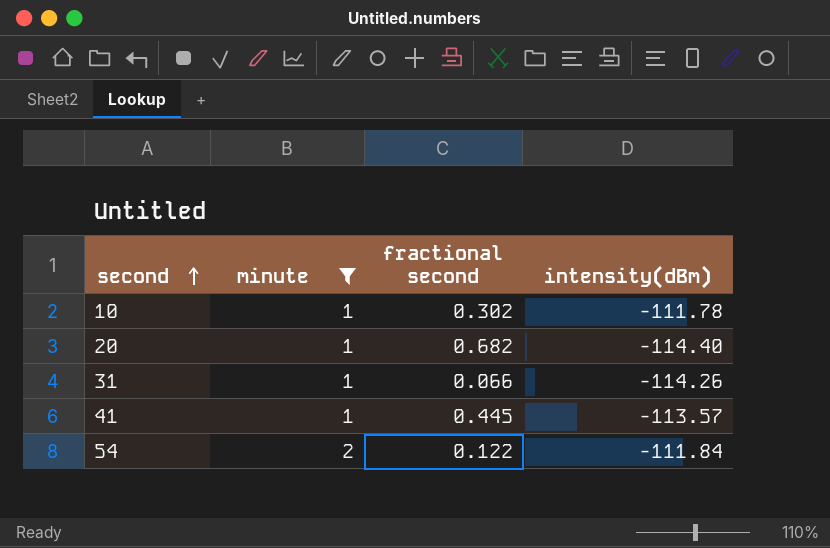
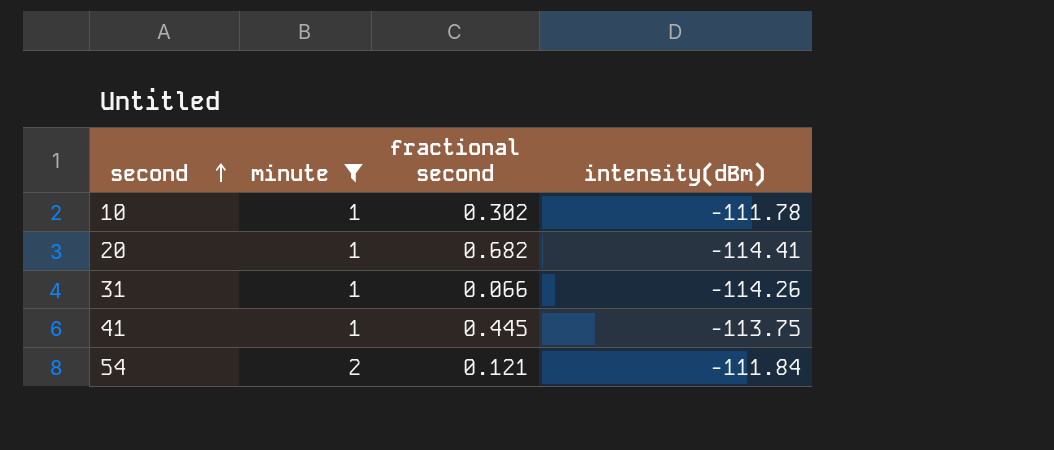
20 | intensity(dBm): -114.40 -> -114.41
41 | intensity(dBm): -113.57 -> -113.75
54 | fractional second: 0.122 -> 0.121

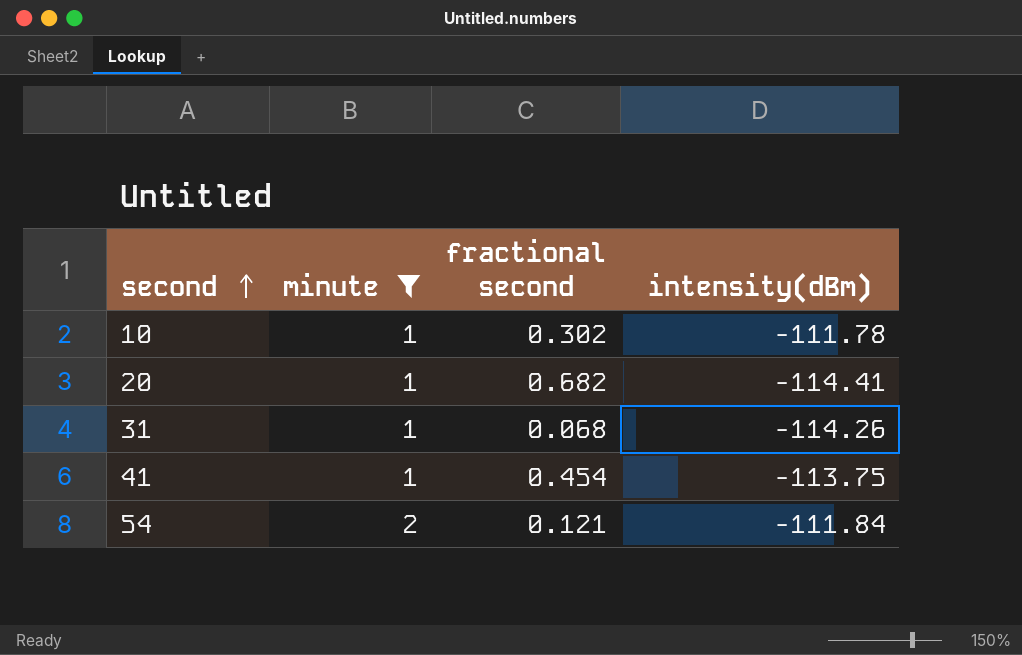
31 | fractional second: 0.066 -> 0.068
41 | fractional second: 0.445 -> 0.454

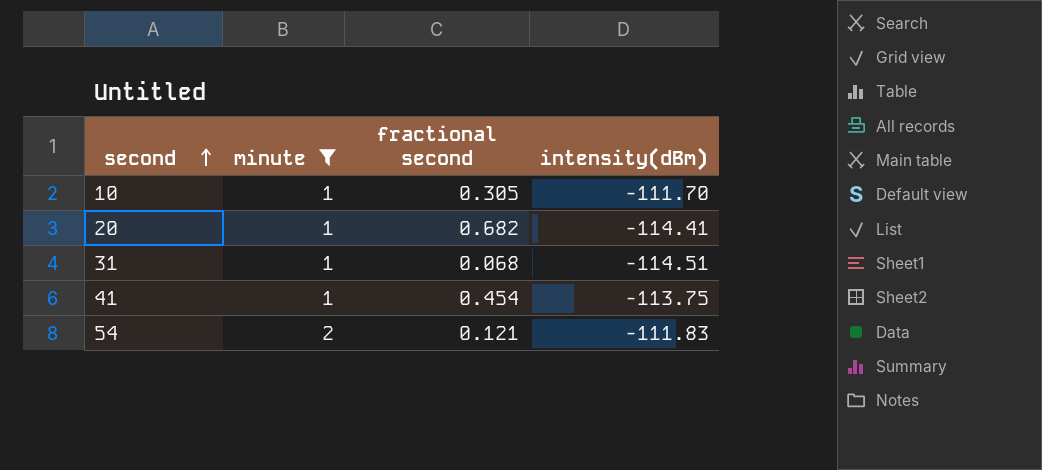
10 | fractional second: 0.302 -> 0.305
10 | intensity(dBm): -111.78 -> -111.70
31 | intensity(dBm): -114.26 -> -114.51
54 | intensity(dBm): -111.84 -> -111.83

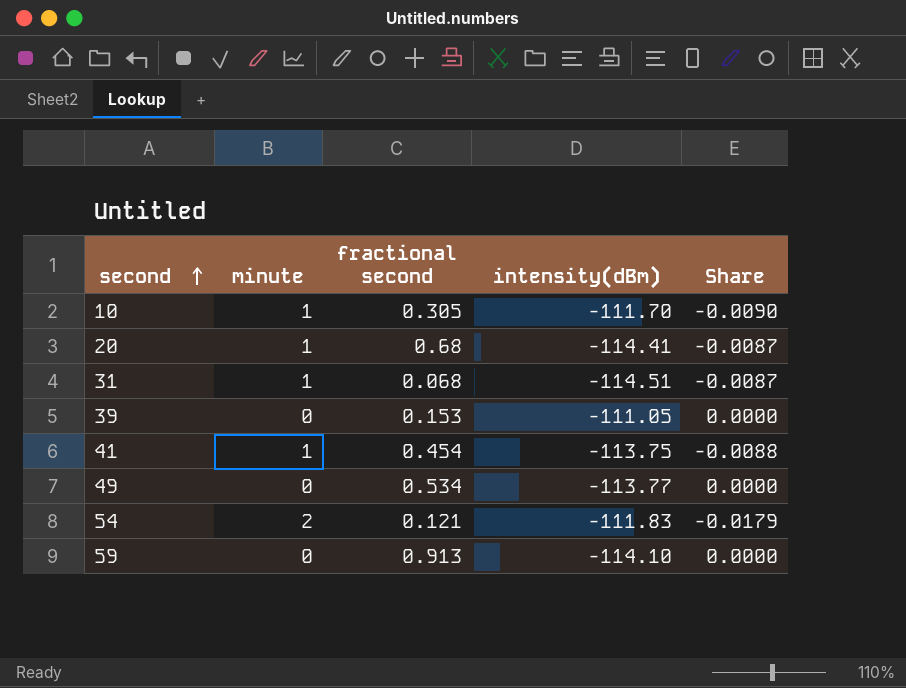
filter: minute != 0 -> none
column Share | formula: none -> [minute] / [intensity(dBm)]
20 | fractional second: 0.682 -> 0.68

